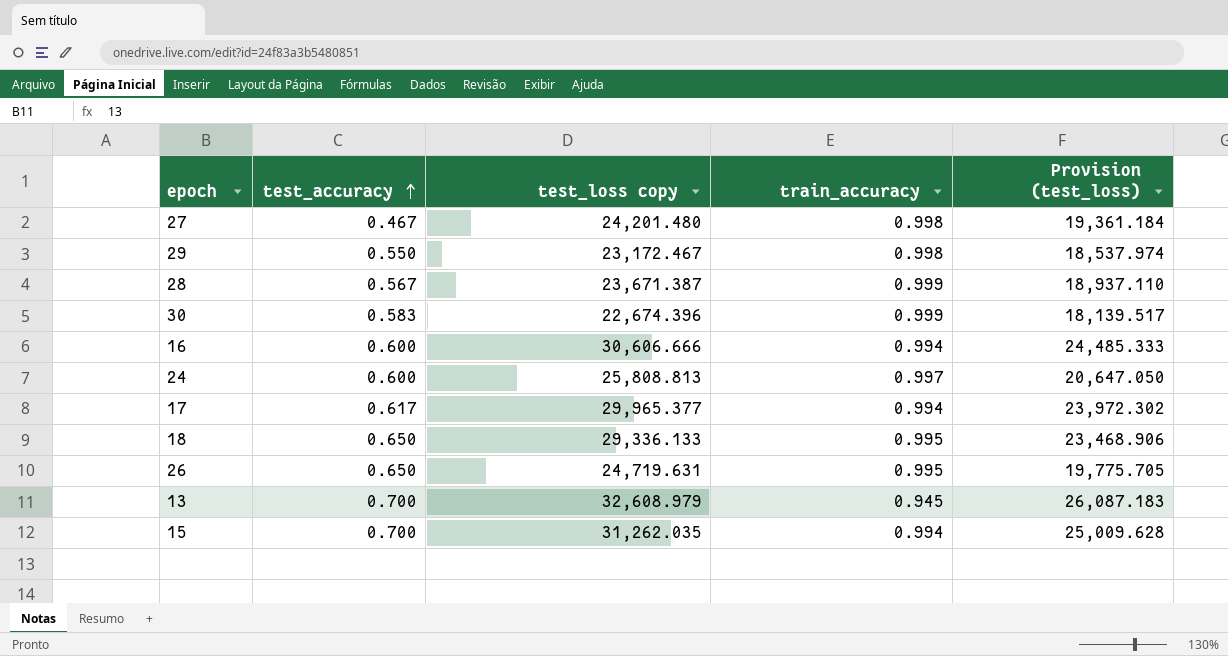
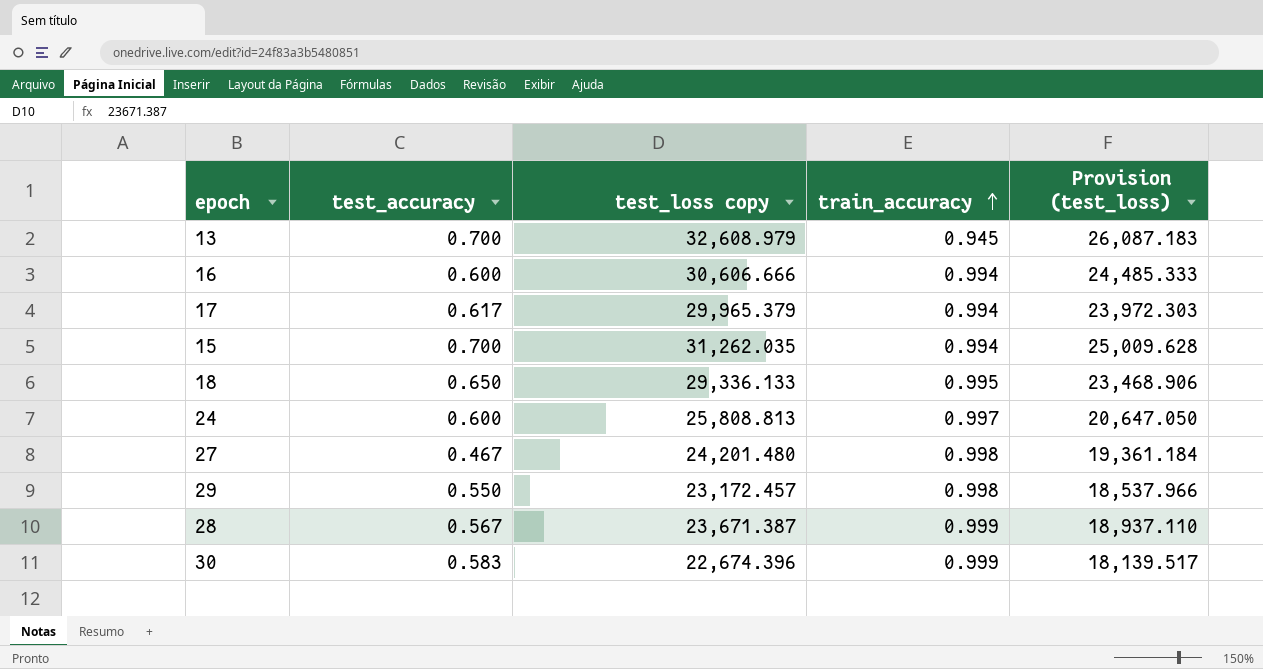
row order: test_accuracy ascending -> train_accuracy ascending
row 26: 0.650 | 24,719.631 | 0.995 | 19,775.705 -> none
17 | test_loss copy: 29,965.377 -> 29,965.379
17 | Provision (test_loss): 23,972.302 -> 23,972.303
29 | test_loss copy: 23,172.467 -> 23,172.457
29 | Provision (test_loss): 18,537.974 -> 18,537.966

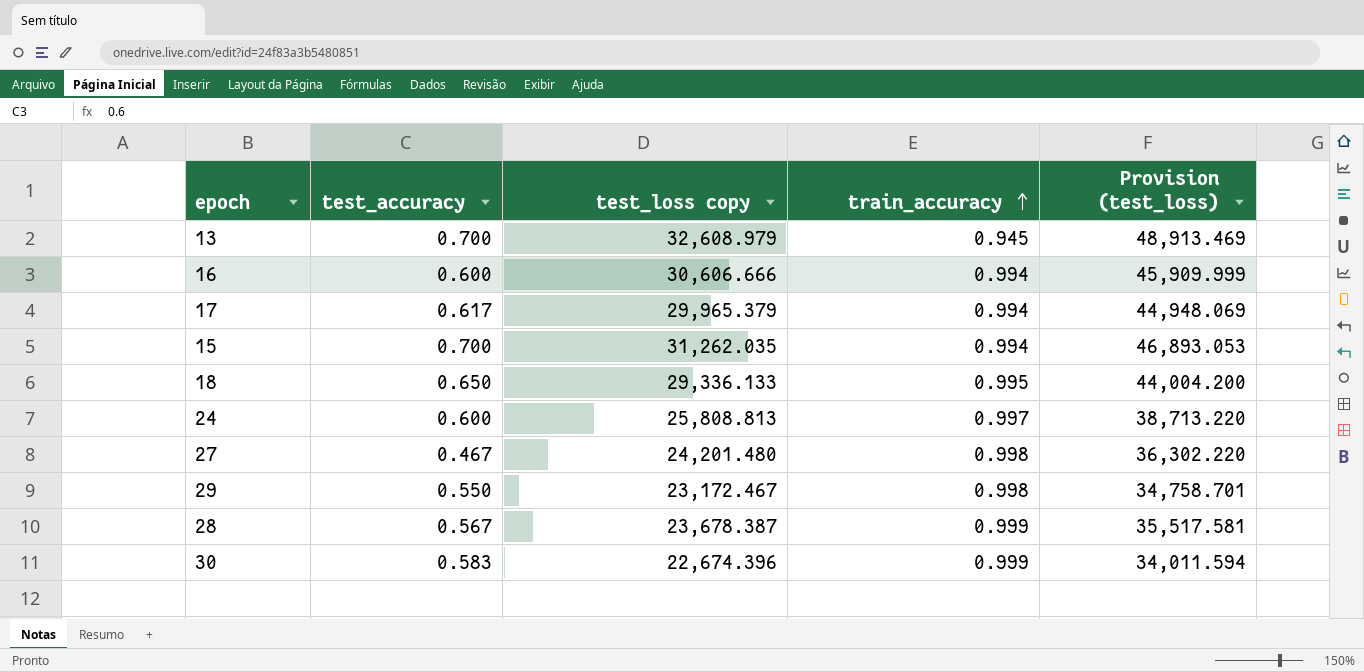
column Provision (test_loss) | formula: [test_loss copy] * 0.8 -> [test_loss copy] * 1.5
29 | test_loss copy: 23,172.457 -> 23,172.467
28 | test_loss copy: 23,671.387 -> 23,678.387

